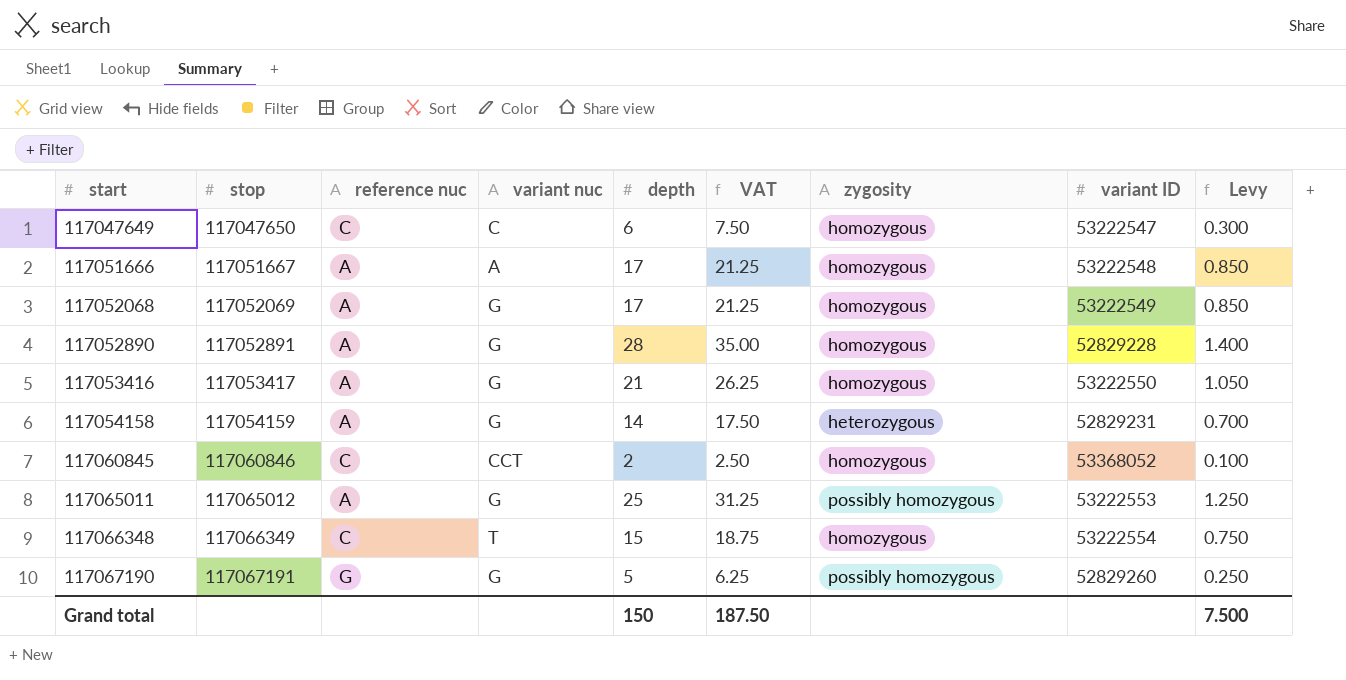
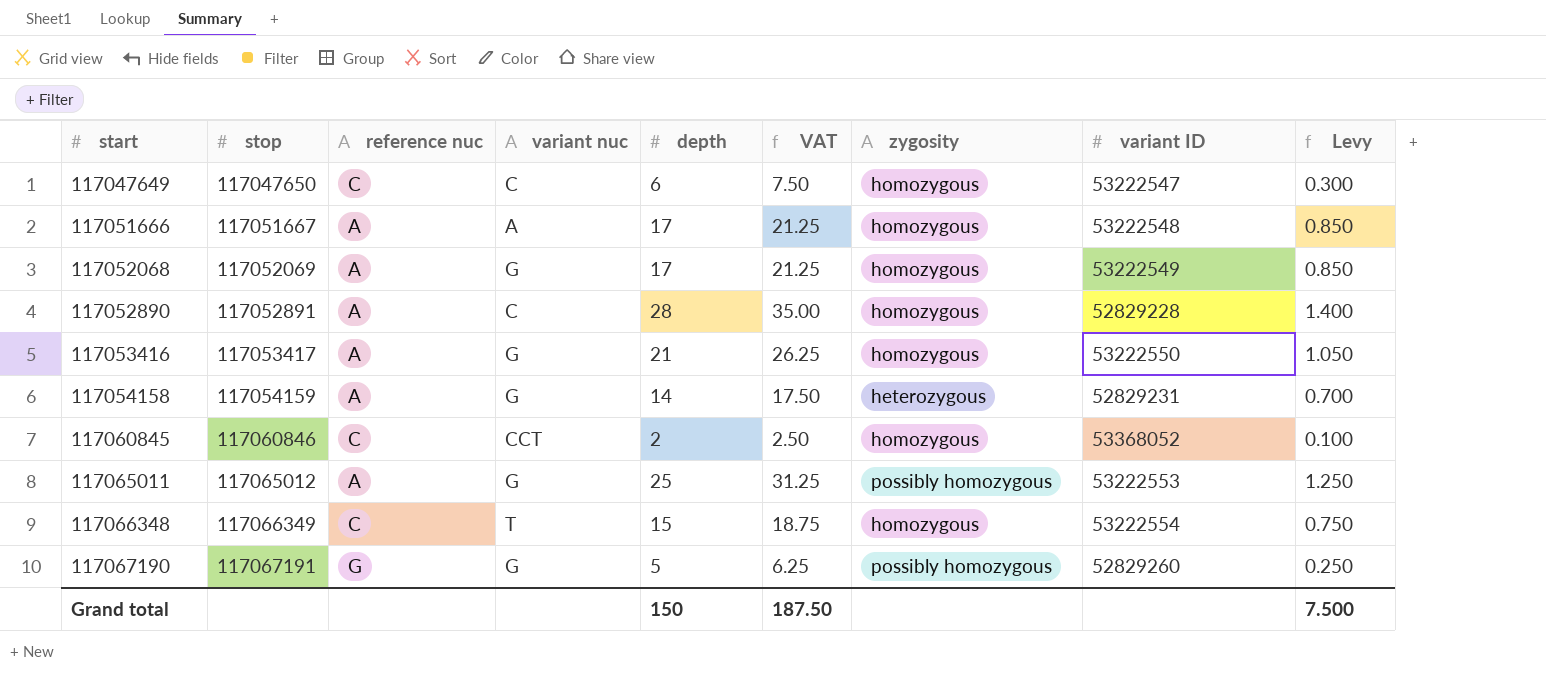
117052890 | variant nuc: G -> C

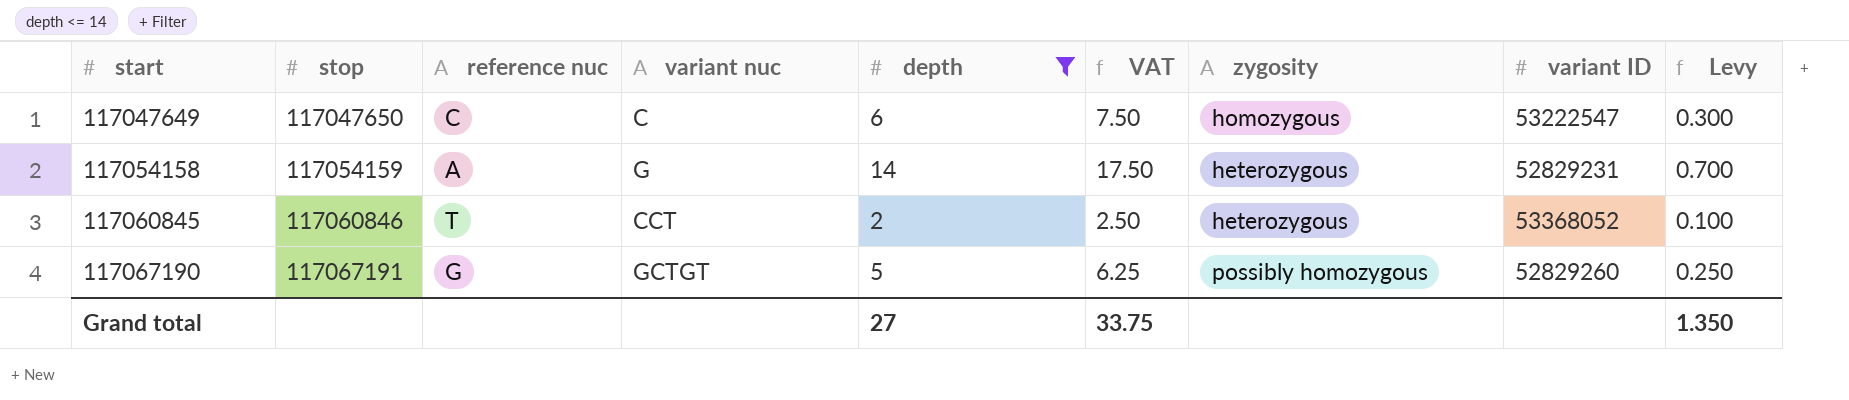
filter: none -> depth <= 14
117060845 | reference nuc: C -> T
117060845 | zygosity: homozygous -> heterozygous
117067190 | variant nuc: G -> GCTGT
Grand total | depth: 150 -> 27
Grand total | VAT: 187.50 -> 33.75
Grand total | Levy: 7.500 -> 1.350

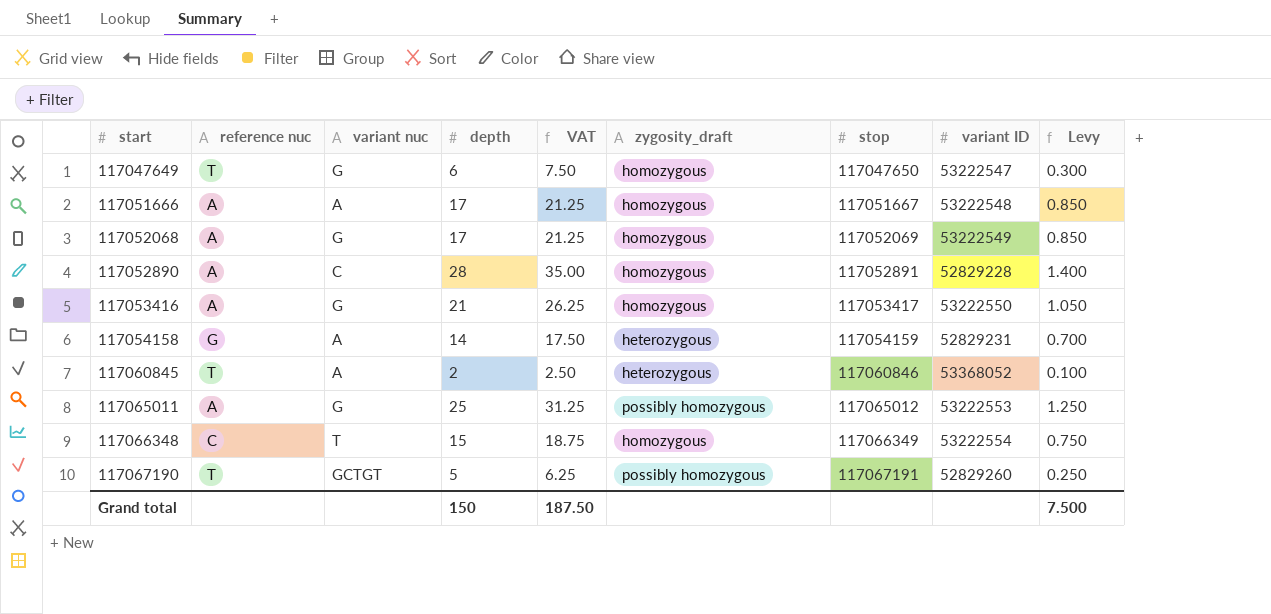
filter: depth <= 14 -> none
column name: zygosity -> zygosity_draft
column stop | position: 2 -> 7
117047649 | reference nuc: C -> T
117047649 | variant nuc: C -> G
117054158 | reference nuc: A -> G
117054158 | variant nuc: G -> A
117060845 | variant nuc: CCT -> A
117067190 | reference nuc: G -> T
Grand total | depth: 27 -> 150
Grand total | VAT: 33.75 -> 187.50
Grand total | Levy: 1.350 -> 7.500

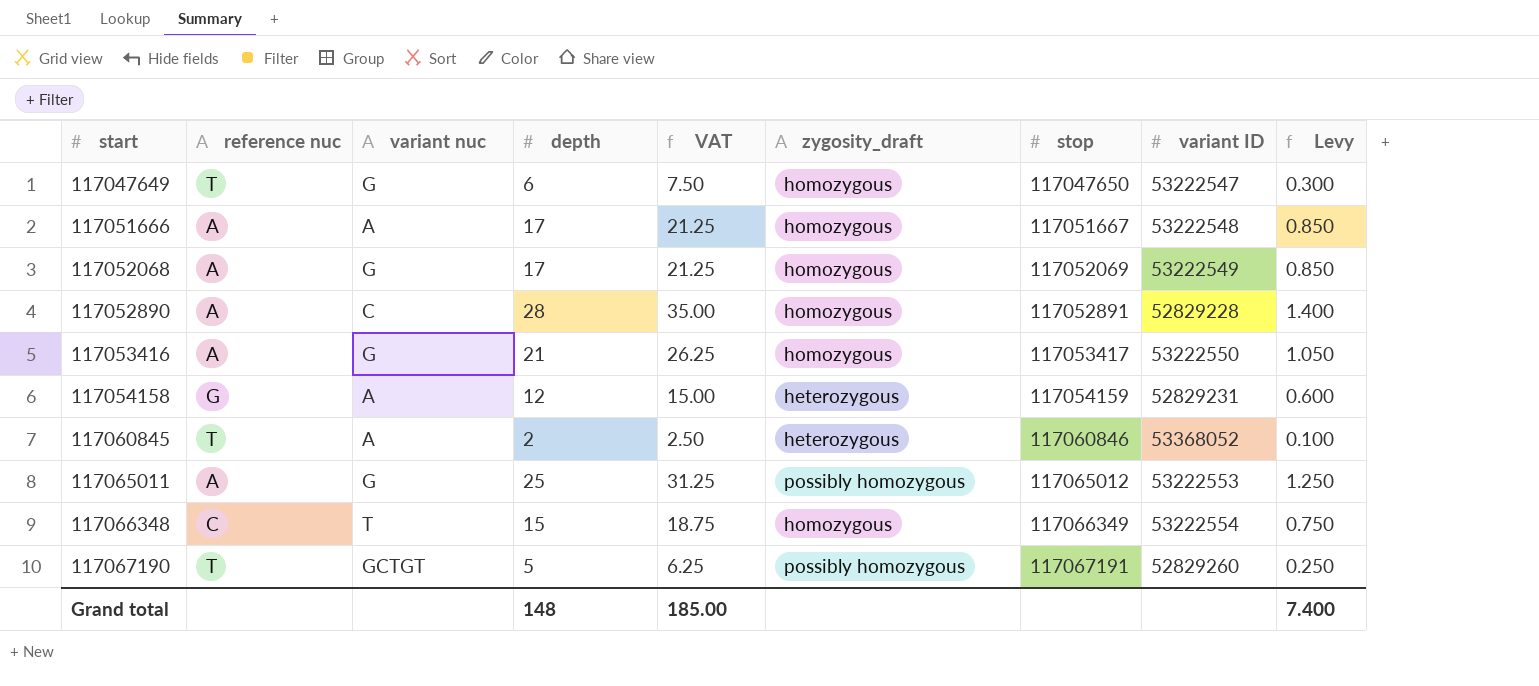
117054158 | depth: 14 -> 12
117054158 | VAT: 17.50 -> 15.00
117054158 | Levy: 0.700 -> 0.600
Grand total | depth: 150 -> 148
Grand total | VAT: 187.50 -> 185.00
Grand total | Levy: 7.500 -> 7.400

